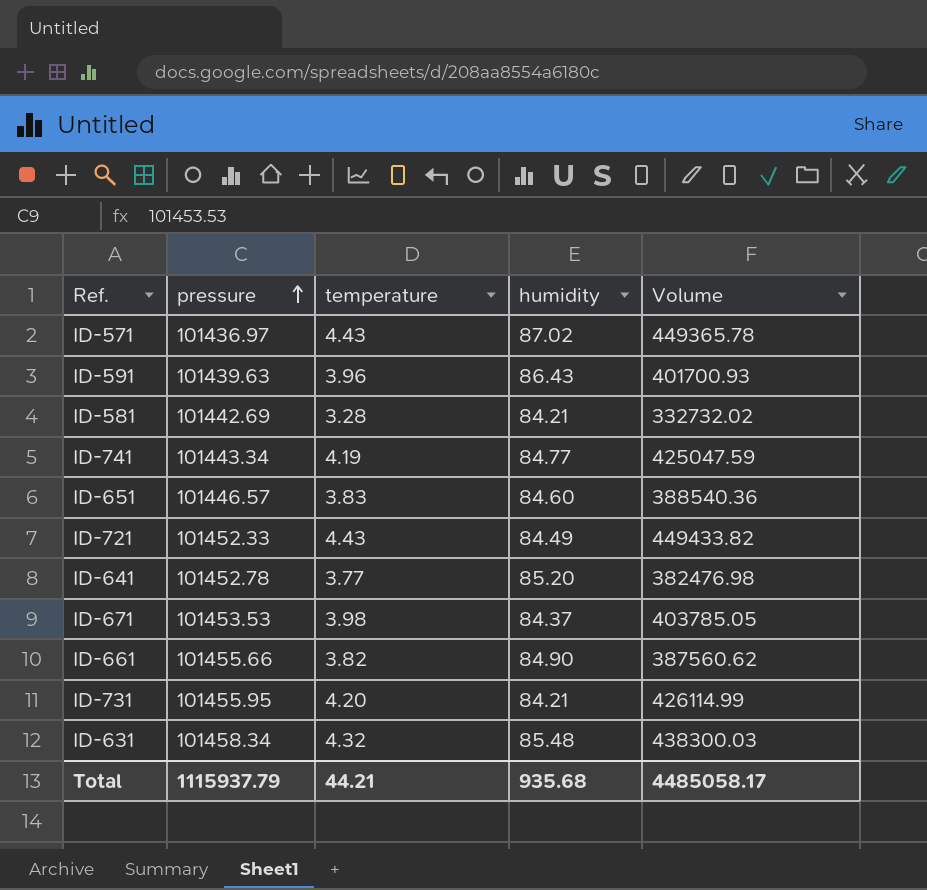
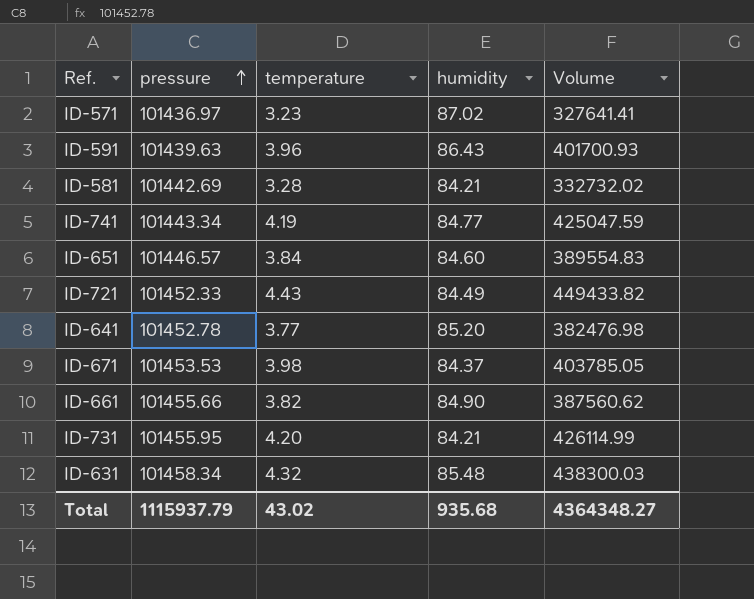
ID-571 | temperature: 4.43 -> 3.23
ID-571 | Volume: 449365.78 -> 327641.41
ID-651 | temperature: 3.83 -> 3.84
ID-651 | Volume: 388540.36 -> 389554.83
Total | temperature: 44.21 -> 43.02
Total | Volume: 4485058.17 -> 4364348.27

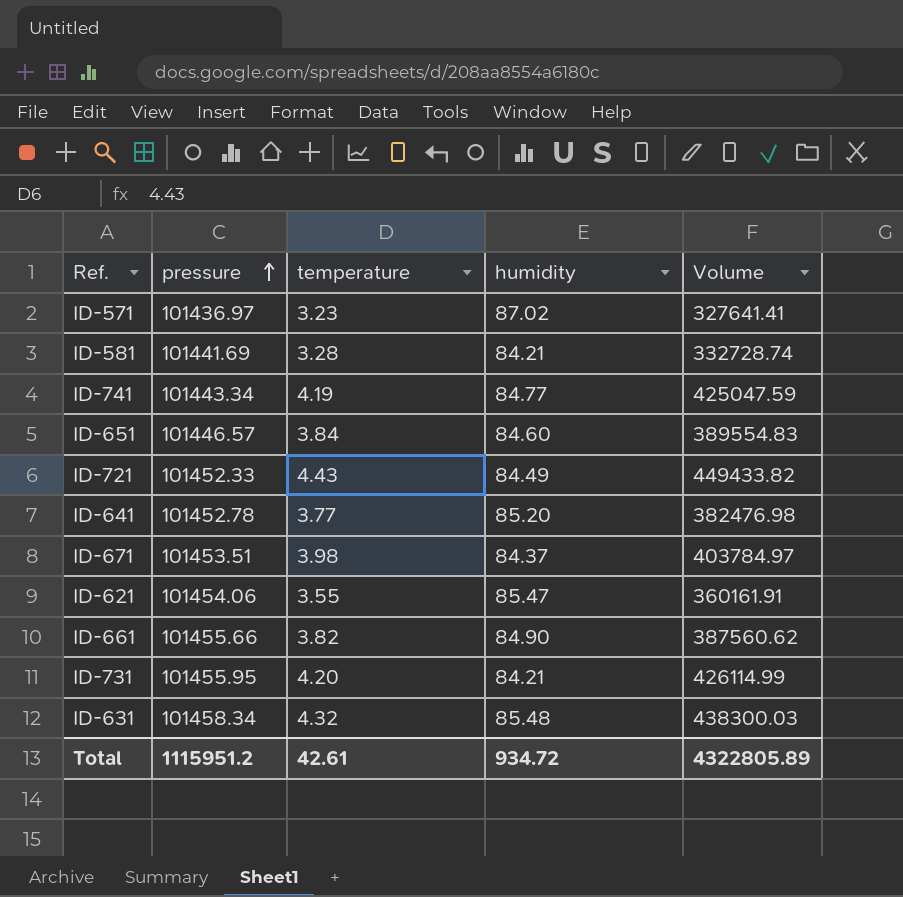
row ID-591: 101439.63 | 3.96 | 86.43 | 401700.93 -> none
ID-581 | pressure: 101442.69 -> 101441.69
ID-581 | Volume: 332732.02 -> 332728.74
ID-671 | pressure: 101453.53 -> 101453.51
ID-671 | Volume: 403785.05 -> 403784.97
row ID-621: none -> 101454.06 | 3.55 | 85.47 | 360161.91
Total | pressure: 1115937.79 -> 1115951.2
Total | temperature: 43.02 -> 42.61
Total | humidity: 935.68 -> 934.72
Total | Volume: 4364348.27 -> 4322805.89

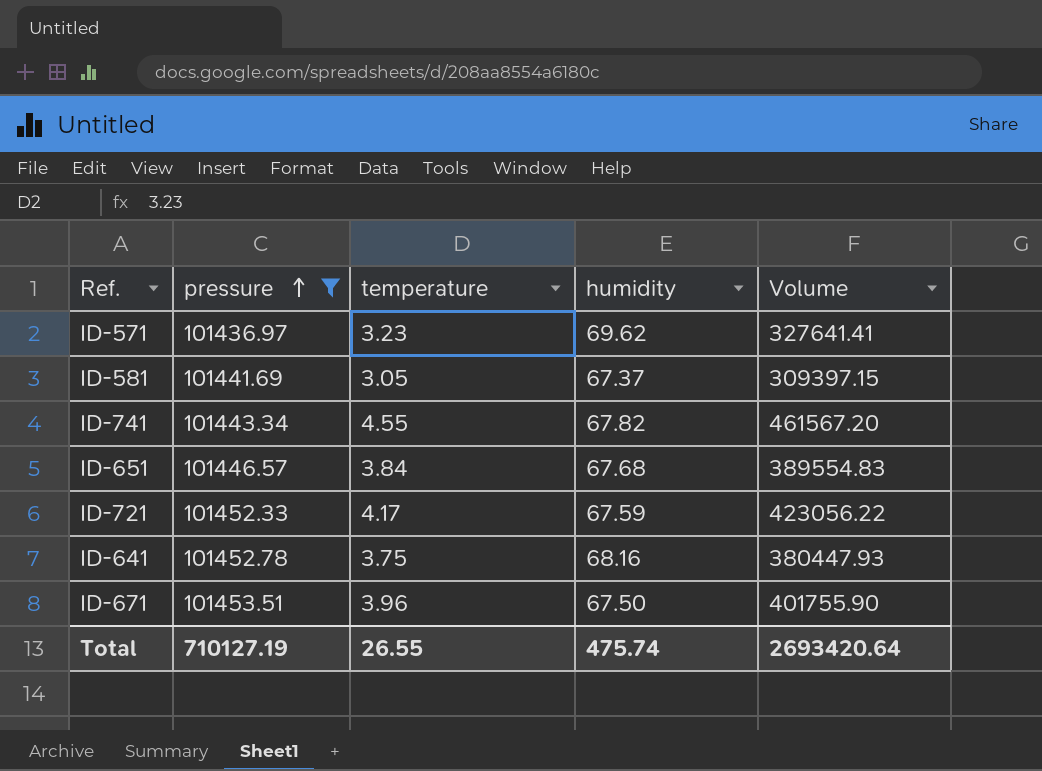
filter: none -> pressure <= 101453.51
ID-571 | humidity: 87.02 -> 69.62
ID-581 | temperature: 3.28 -> 3.05
ID-581 | humidity: 84.21 -> 67.37
ID-581 | Volume: 332728.74 -> 309397.15
ID-741 | temperature: 4.19 -> 4.55
ID-741 | humidity: 84.77 -> 67.82
ID-741 | Volume: 425047.59 -> 461567.20
ID-651 | humidity: 84.60 -> 67.68
ID-721 | temperature: 4.43 -> 4.17
ID-721 | humidity: 84.49 -> 67.59
ID-721 | Volume: 449433.82 -> 423056.22
ID-641 | temperature: 3.77 -> 3.75
ID-641 | humidity: 85.20 -> 68.16
ID-641 | Volume: 382476.98 -> 380447.93
ID-671 | temperature: 3.98 -> 3.96
ID-671 | humidity: 84.37 -> 67.50
ID-671 | Volume: 403784.97 -> 401755.90
Total | pressure: 1115951.2 -> 710127.19
Total | temperature: 42.61 -> 26.55
Total | humidity: 934.72 -> 475.74
Total | Volume: 4322805.89 -> 2693420.64

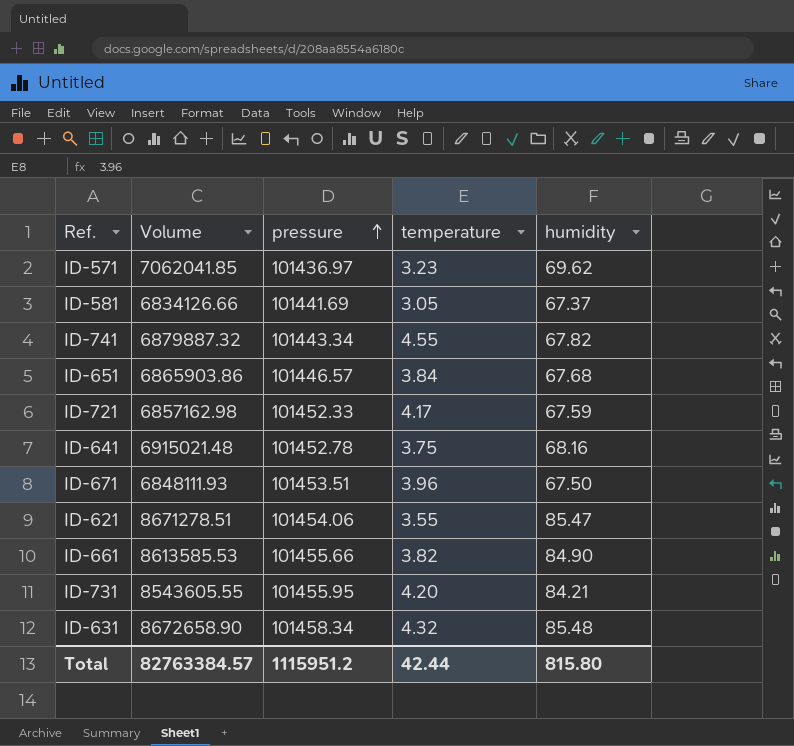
filter: pressure <= 101453.51 -> none
column Volume | formula: [pressure] * [temperature] -> [pressure] * [humidity]
column Volume | position: 5 -> 2
Total | Volume: 2693420.64 -> 82763384.57
Total | pressure: 710127.19 -> 1115951.2
Total | temperature: 26.55 -> 42.44
Total | humidity: 475.74 -> 815.80

